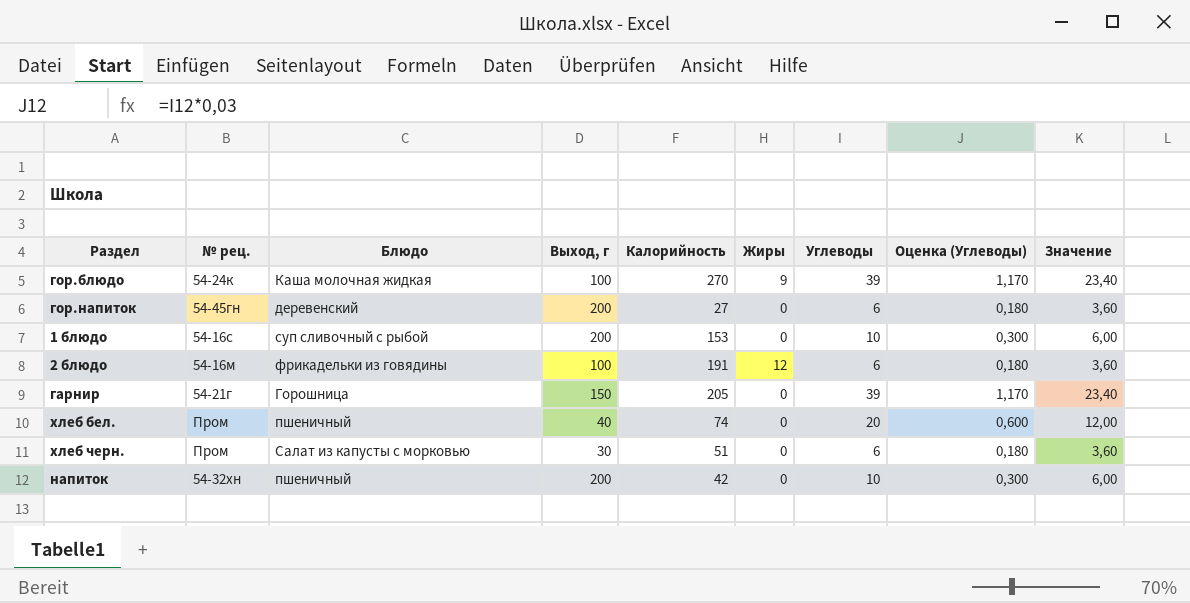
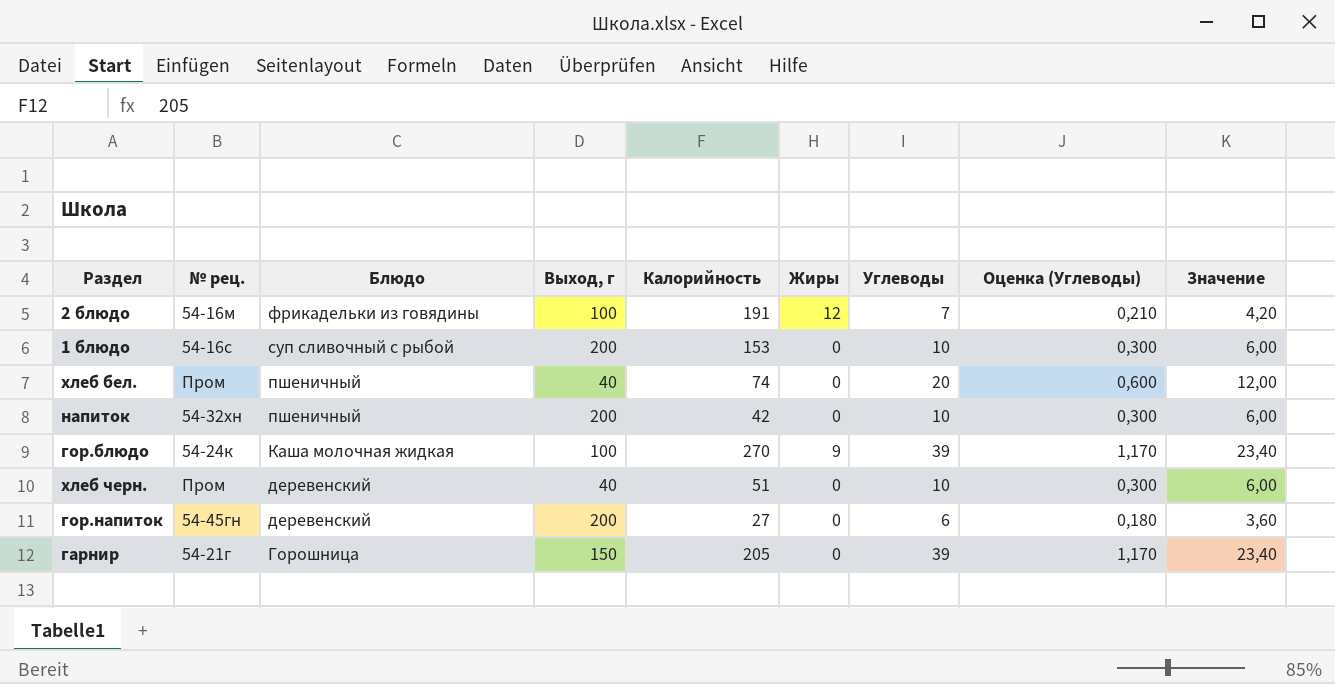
row order: none -> Блюдо descending
2 блюдо | Углеводы: 6 -> 7
2 блюдо | Оценка (Углеводы): 0,180 -> 0,210
2 блюдо | Значение: 3,60 -> 4,20
хлеб черн. | Блюдо: Салат из капусты с морковью -> деревенский
хлеб черн. | Выход, г: 30 -> 40
хлеб черн. | Углеводы: 6 -> 10
хлеб черн. | Оценка (Углеводы): 0,180 -> 0,300
хлеб черн. | Значение: 3,60 -> 6,00

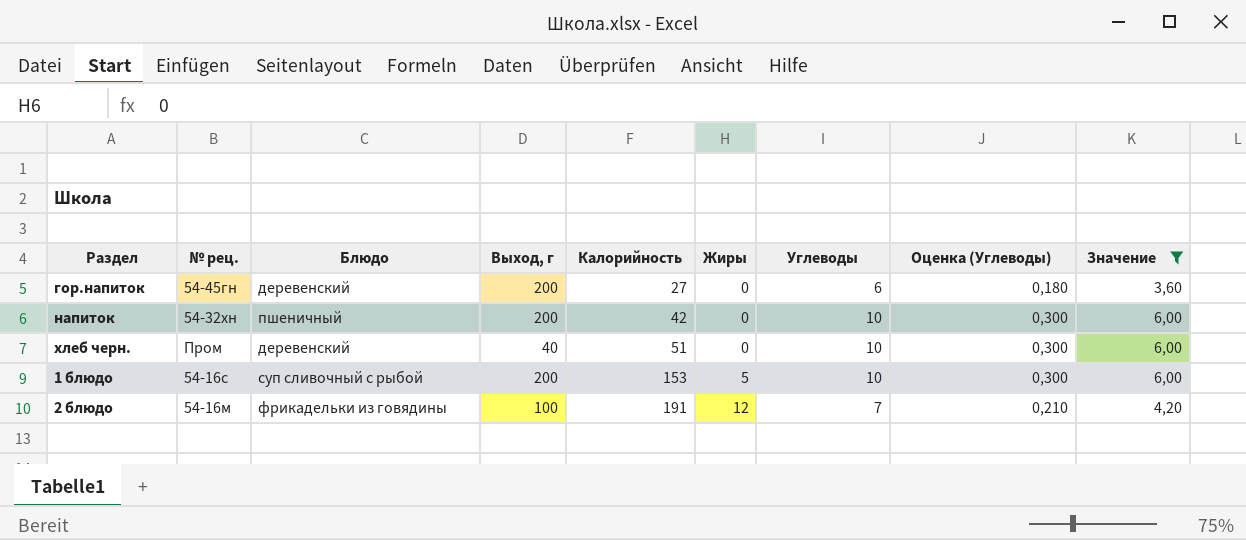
filter: none -> Значение <= 6,00
row order: Блюдо descending -> Калорийность ascending
1 блюдо | Жиры: 0 -> 5

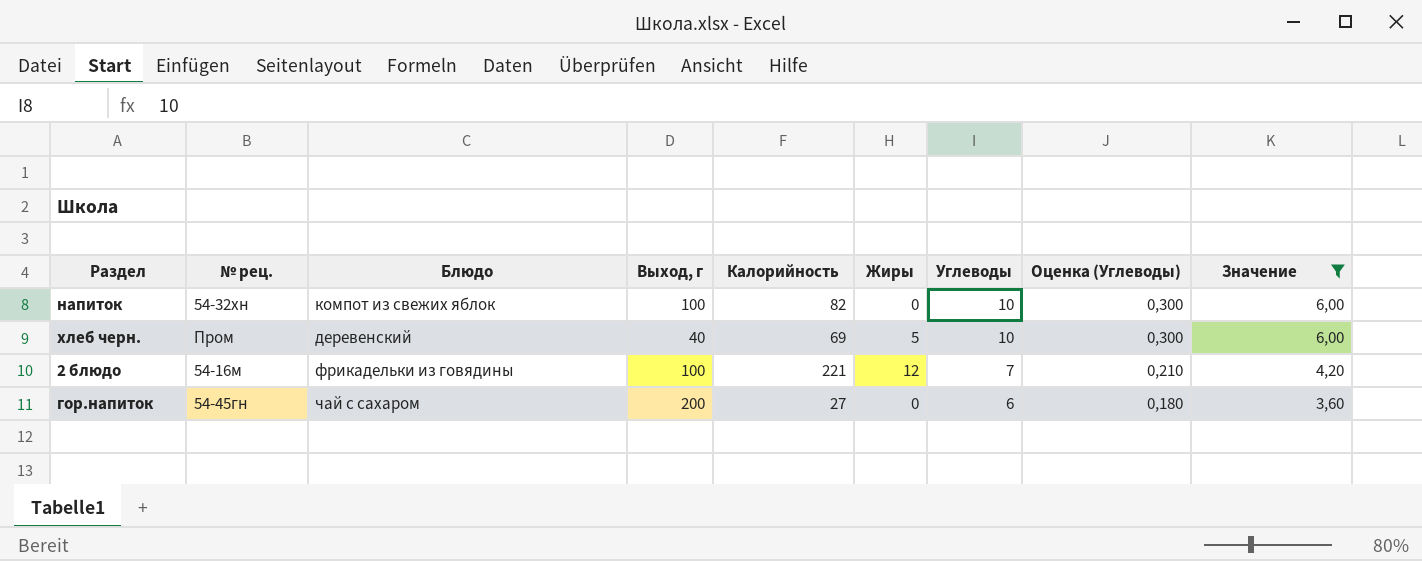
row order: Калорийность ascending -> Углеводы descending
row 1 блюдо: 54-16с | суп сливочный с рыбой | 200 | 153 | 5 | 10 | 0,300 | 6,00 -> none
напиток | Блюдо: пшеничный -> компот из свежих яблок
напиток | Выход, г: 200 -> 100
напиток | Калорийность: 42 -> 82
хлеб черн. | Калорийность: 51 -> 69
хлеб черн. | Жиры: 0 -> 5
2 блюдо | Калорийность: 191 -> 221
гор.напиток | Блюдо: деревенский -> чай с сахаром

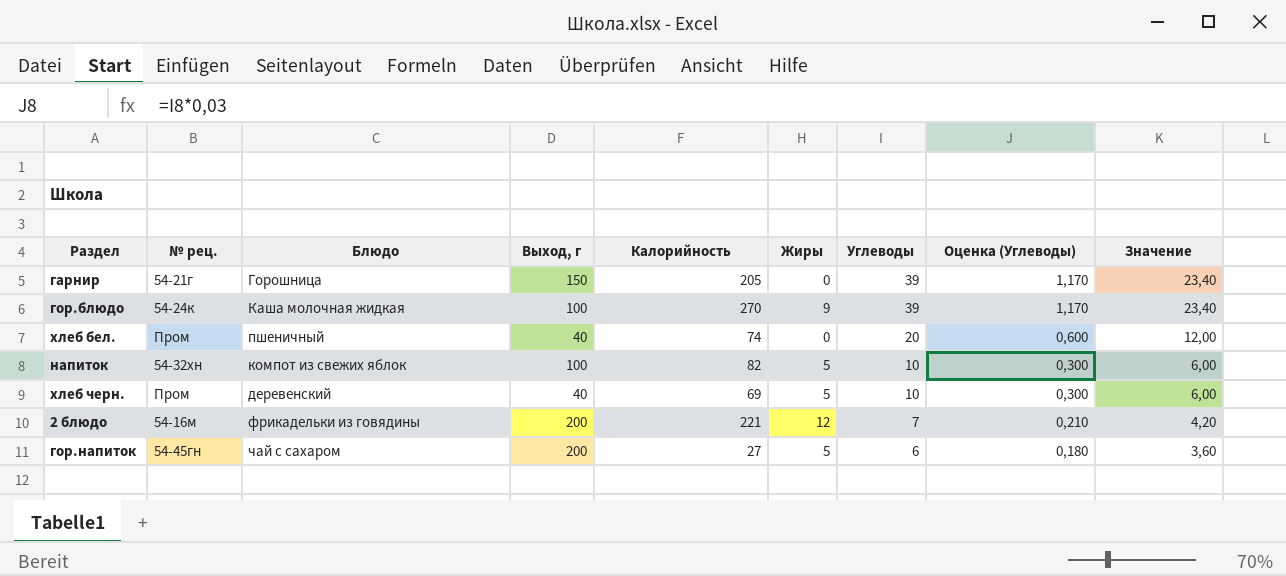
filter: Значение <= 6,00 -> none
напиток | Жиры: 0 -> 5
2 блюдо | Выход, г: 100 -> 200
гор.напиток | Жиры: 0 -> 5

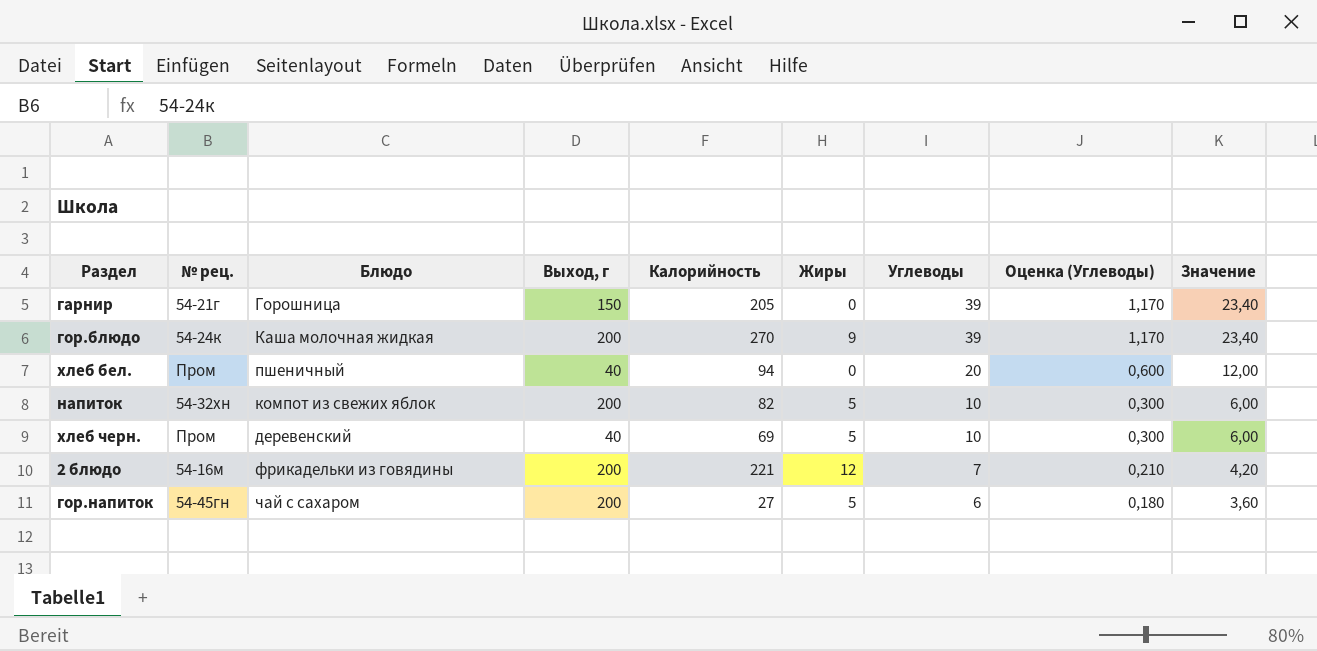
гор.блюдо | Выход, г: 100 -> 200
хлеб бел. | Калорийность: 74 -> 94
напиток | Выход, г: 100 -> 200

